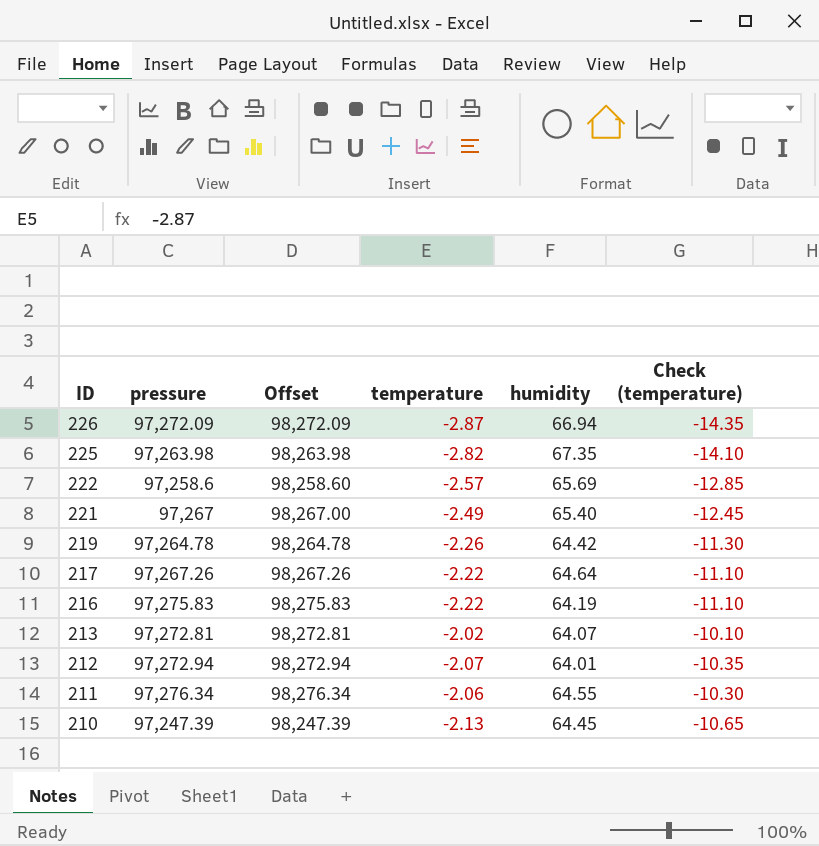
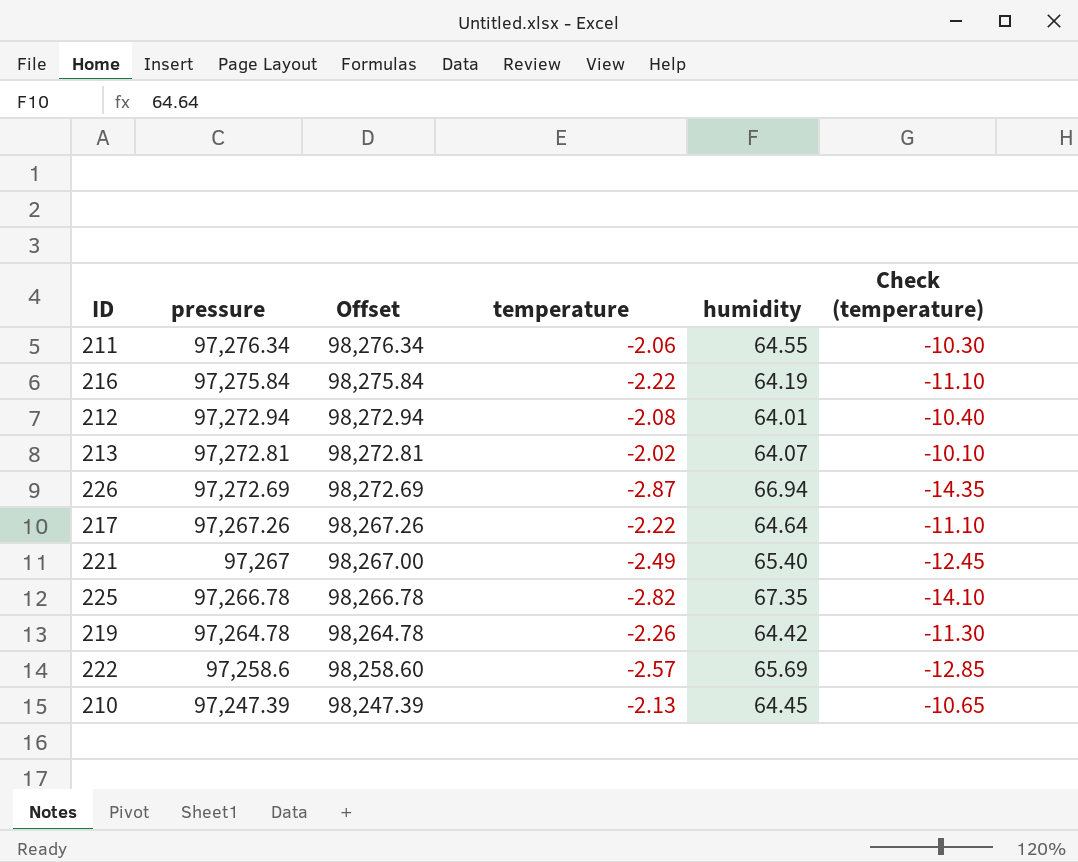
row order: ID descending -> pressure descending
216 | pressure: 97,275.83 -> 97,275.84
216 | Offset: 98,275.83 -> 98,275.84
212 | temperature: -2.07 -> -2.08
212 | Check (temperature): -10.35 -> -10.40
226 | pressure: 97,272.09 -> 97,272.69
226 | Offset: 98,272.09 -> 98,272.69
225 | pressure: 97,263.98 -> 97,266.78
225 | Offset: 98,263.98 -> 98,266.78

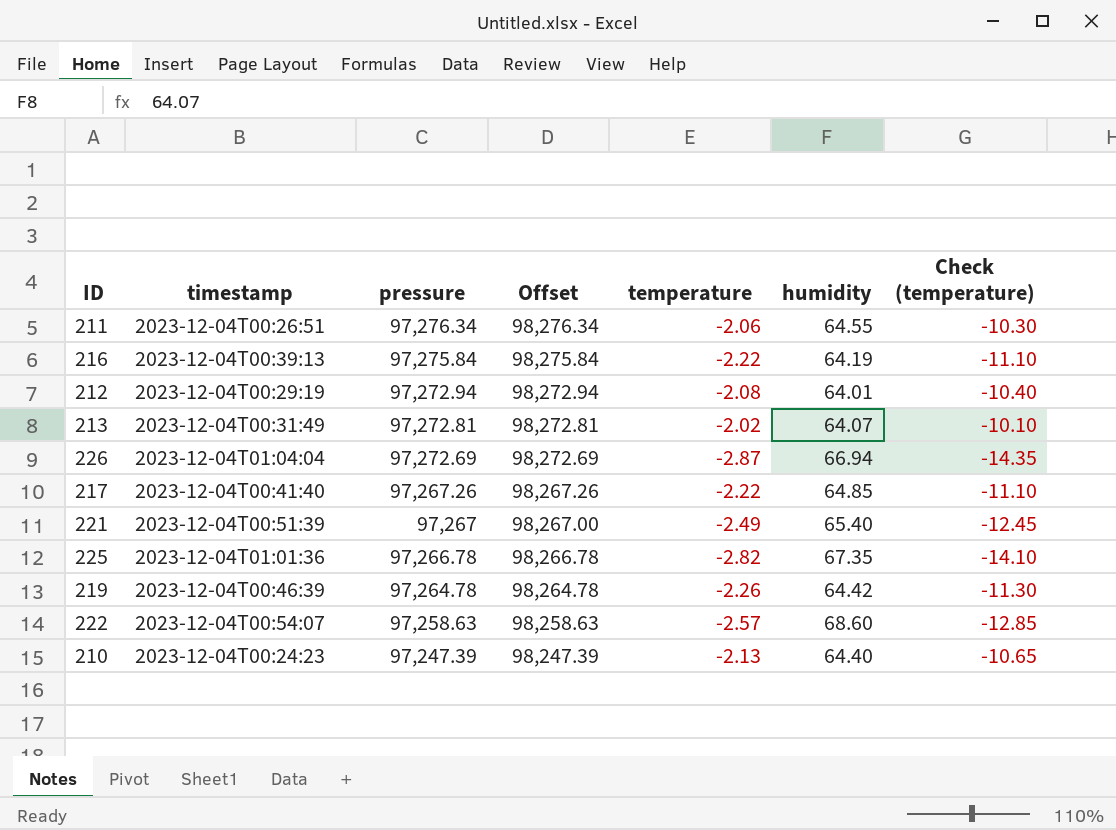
column timestamp | position: none -> 2
217 | humidity: 64.64 -> 64.85
222 | pressure: 97,258.6 -> 97,258.63
222 | Offset: 98,258.60 -> 98,258.63
222 | humidity: 65.69 -> 68.60
210 | humidity: 64.45 -> 64.40

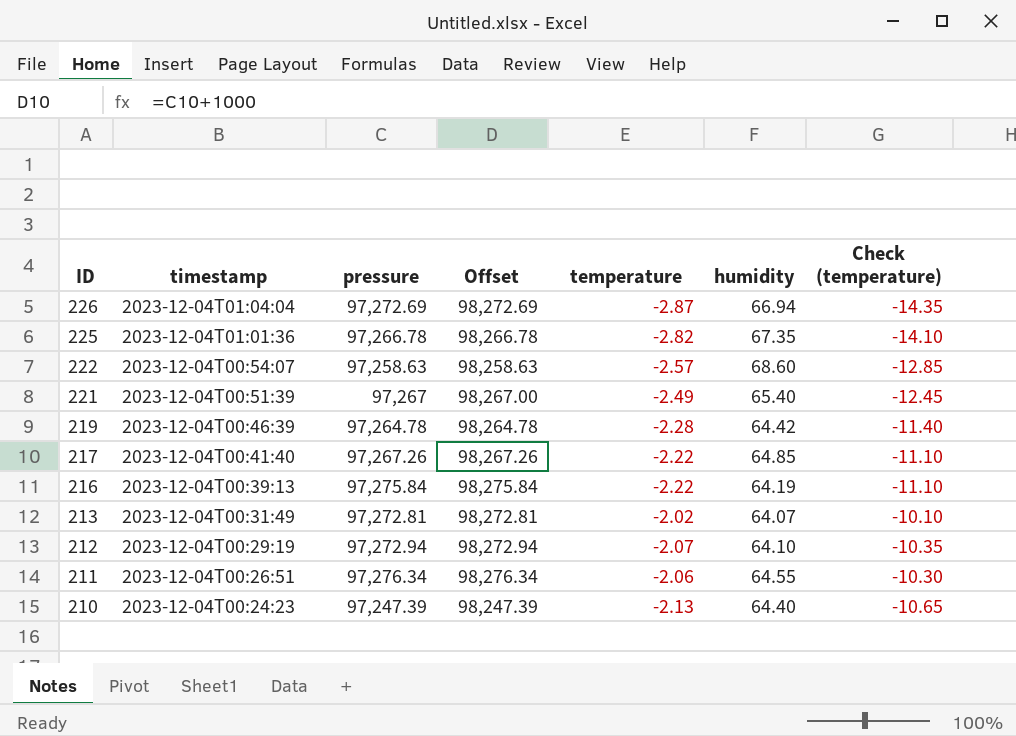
row order: pressure descending -> ID descending
219 | temperature: -2.26 -> -2.28
219 | Check (temperature): -11.30 -> -11.40
212 | temperature: -2.08 -> -2.07
212 | humidity: 64.01 -> 64.10
212 | Check (temperature): -10.40 -> -10.35

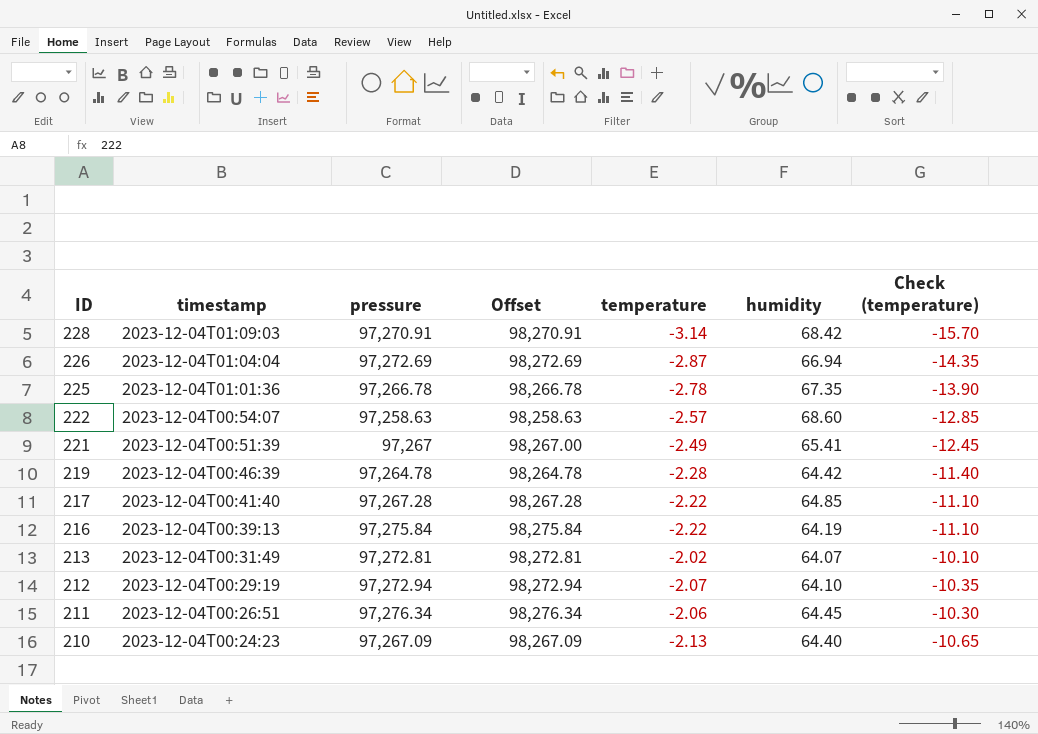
row 228: none -> 2023-12-04T01:09:03 | 97,270.91 | 98,270.91 | -3.14 | 68.42 | -15.70
225 | temperature: -2.82 -> -2.78
225 | Check (temperature): -14.10 -> -13.90
221 | humidity: 65.40 -> 65.41
217 | pressure: 97,267.26 -> 97,267.28
217 | Offset: 98,267.26 -> 98,267.28
211 | humidity: 64.55 -> 64.45
210 | pressure: 97,247.39 -> 97,267.09
210 | Offset: 98,247.39 -> 98,267.09

